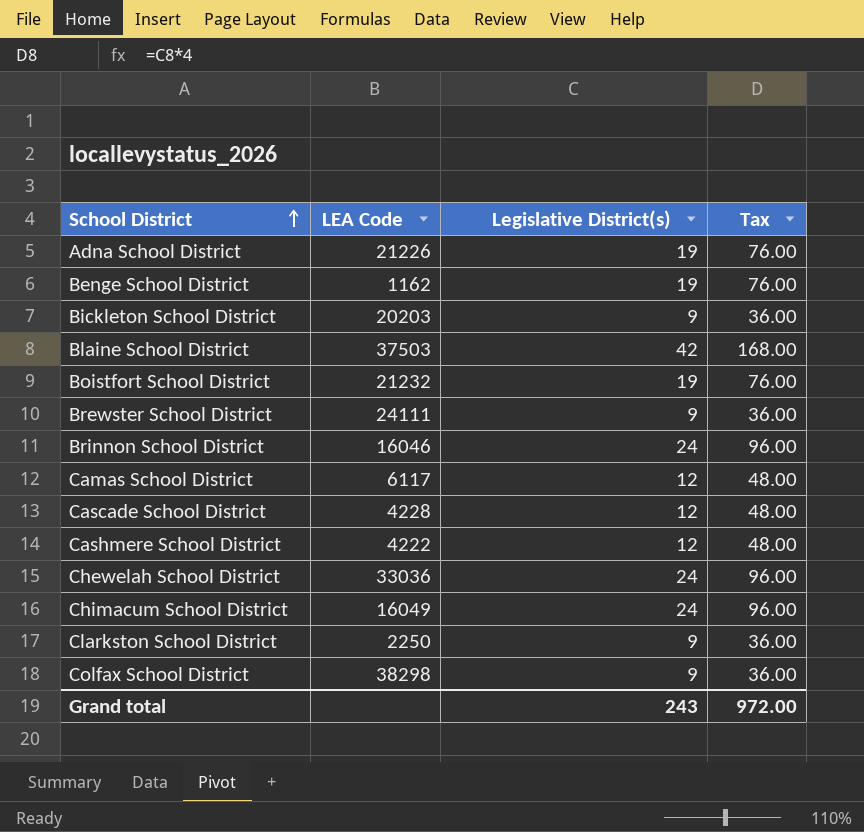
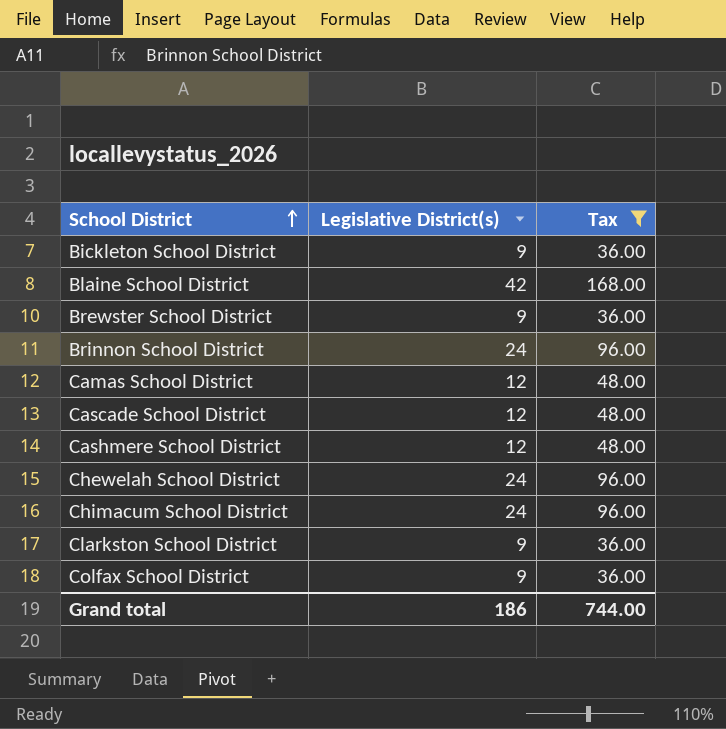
filter: none -> Tax != 76.00
column LEA Code | position: 2 -> none
Grand total | Legislative District(s): 243 -> 186
Grand total | Tax: 972.00 -> 744.00

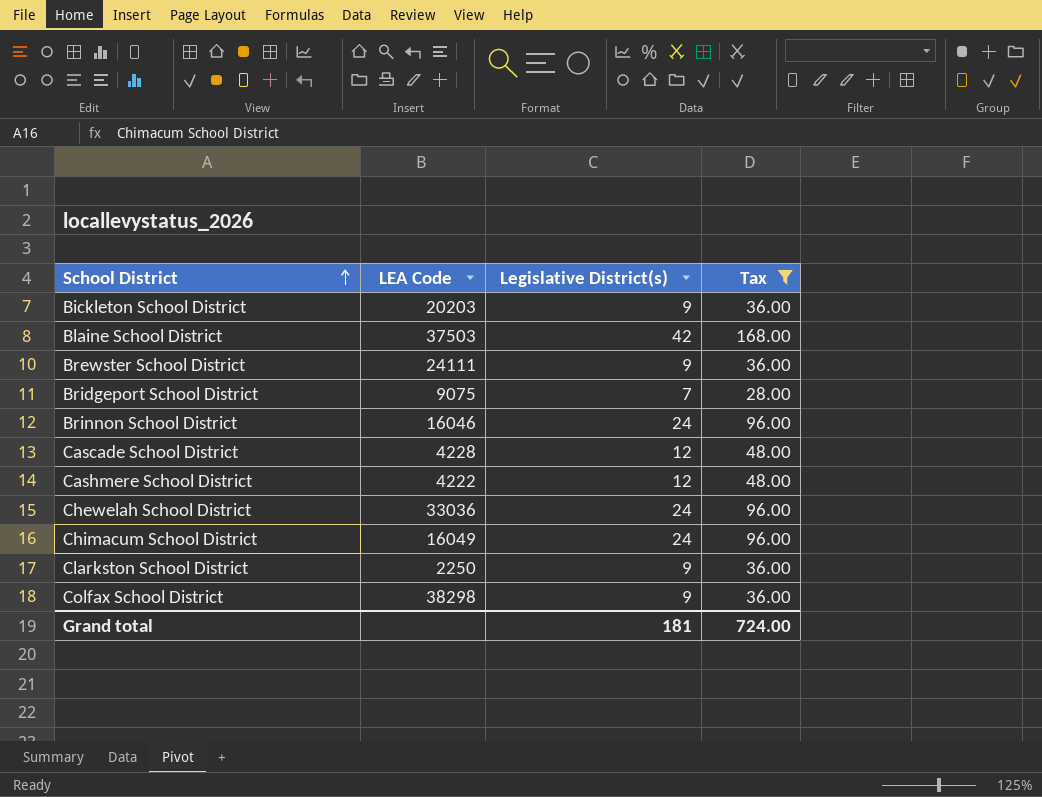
column LEA Code | position: none -> 2
row Camas School District: 12 | 48.00 -> none
row Bridgeport School District: none -> 9075 | 7 | 28.00
Grand total | Legislative District(s): 186 -> 181
Grand total | Tax: 744.00 -> 724.00

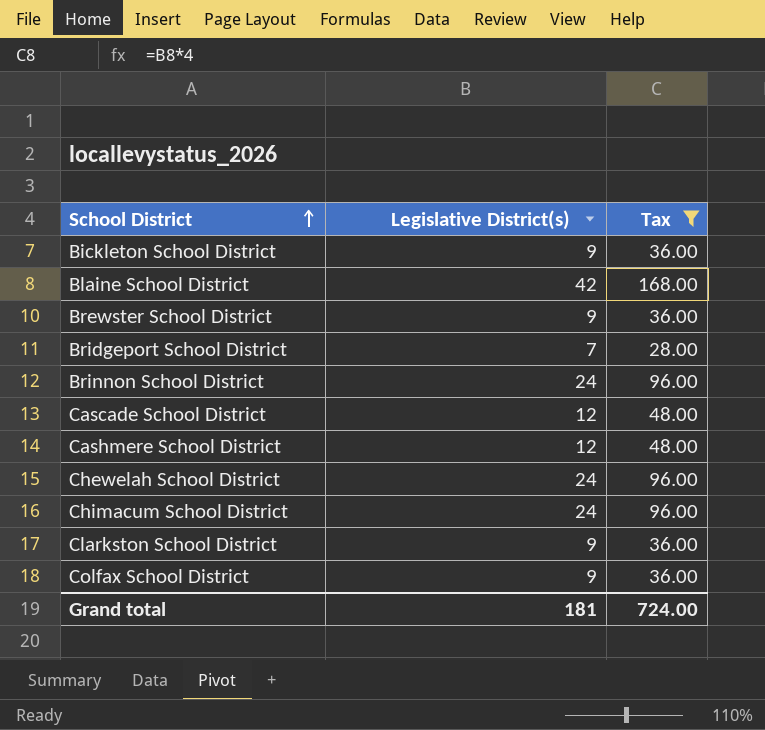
column LEA Code | position: 2 -> none

